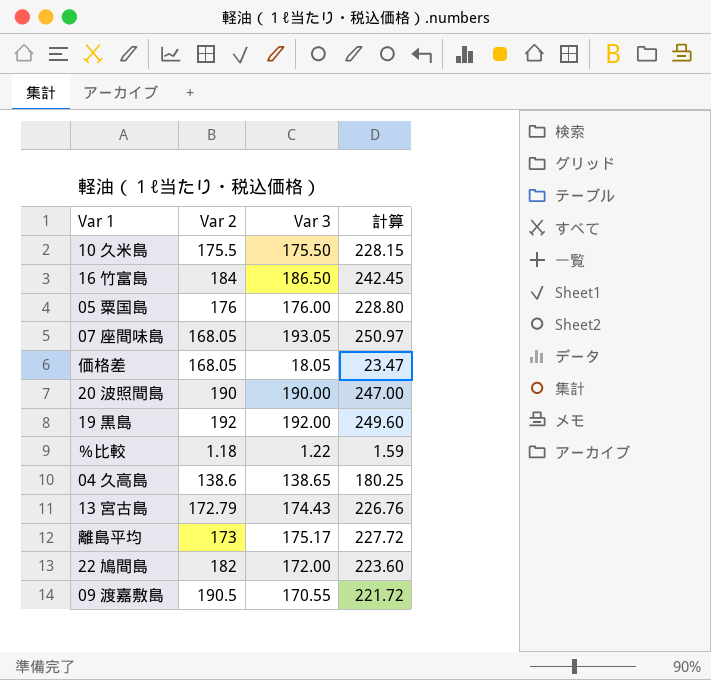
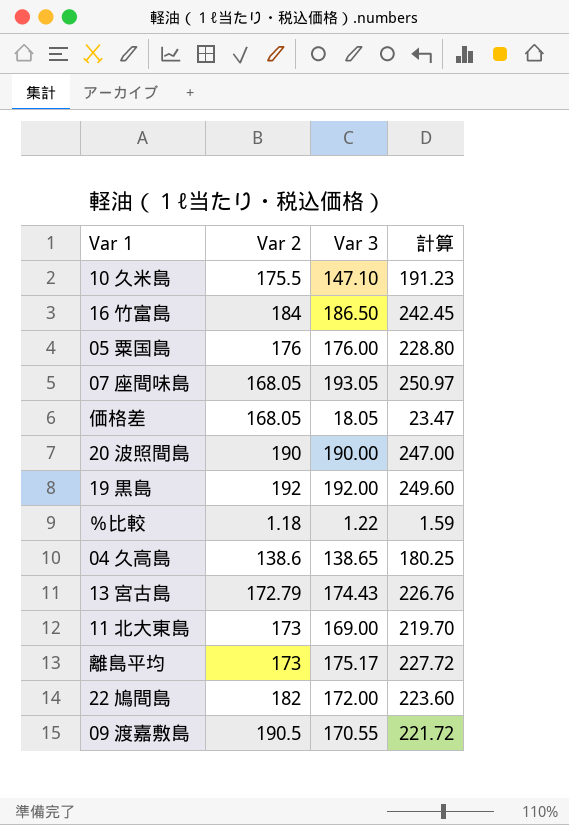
10 久米島 | Var 3: 175.50 -> 147.10
10 久米島 | 計算: 228.15 -> 191.23
row 11 北大東島: none -> 173 | 169.00 | 219.70

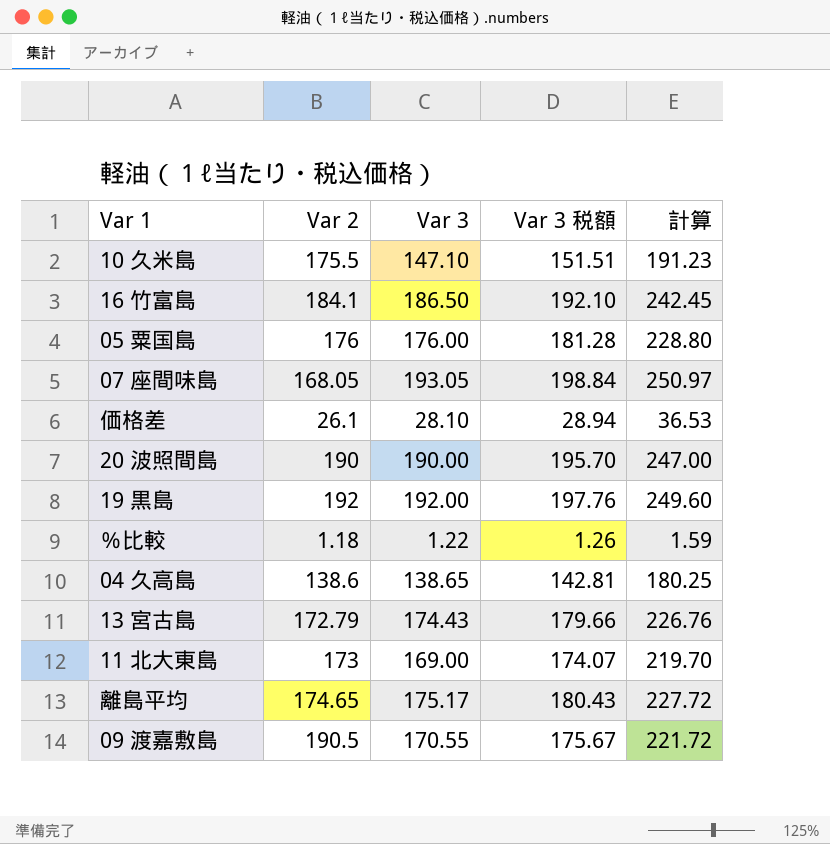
column Var 3 税額 | formula: none -> [Var 3] * 1.03
row 22 鳩間島: 182 | 172.00 | 223.60 -> none
16 竹富島 | Var 2: 184 -> 184.1
価格差 | Var 2: 168.05 -> 26.1
価格差 | Var 3: 18.05 -> 28.10
価格差 | 計算: 23.47 -> 36.53
離島平均 | Var 2: 173 -> 174.65

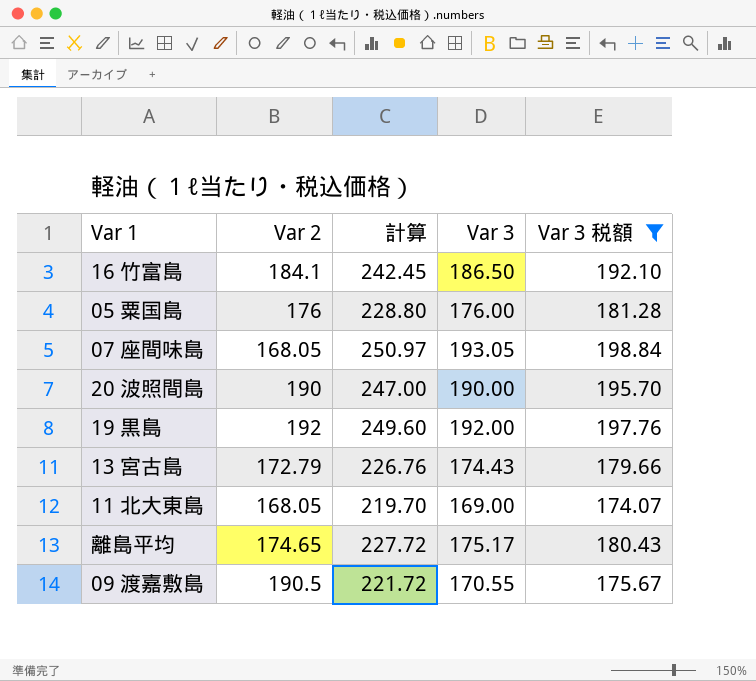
filter: none -> Var 3 税額 >= 174.07
column 計算 | position: 5 -> 3
11 北大東島 | Var 2: 173 -> 168.05

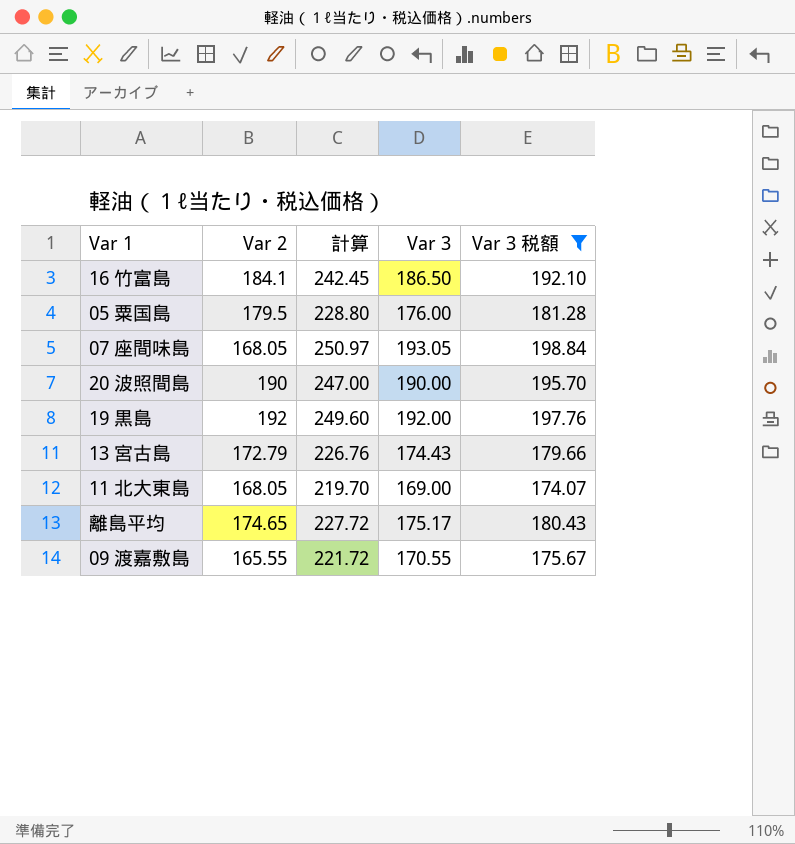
05 粟国島 | Var 2: 176 -> 179.5
09 渡嘉敷島 | Var 2: 190.5 -> 165.55

